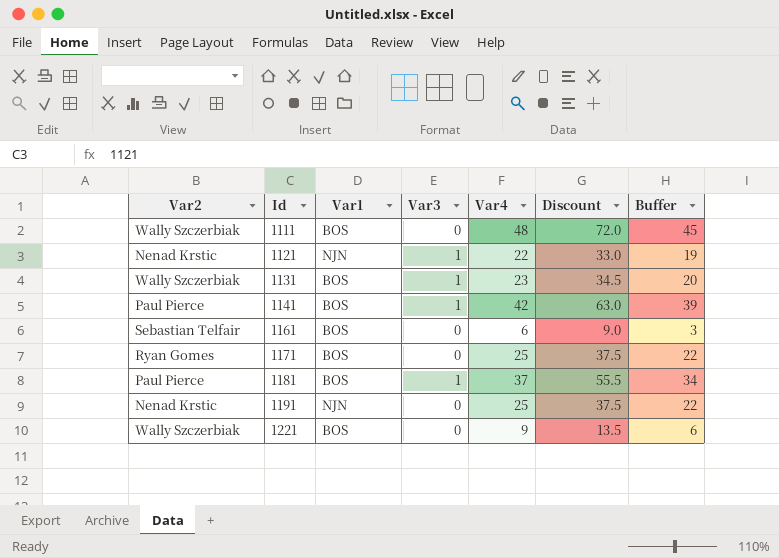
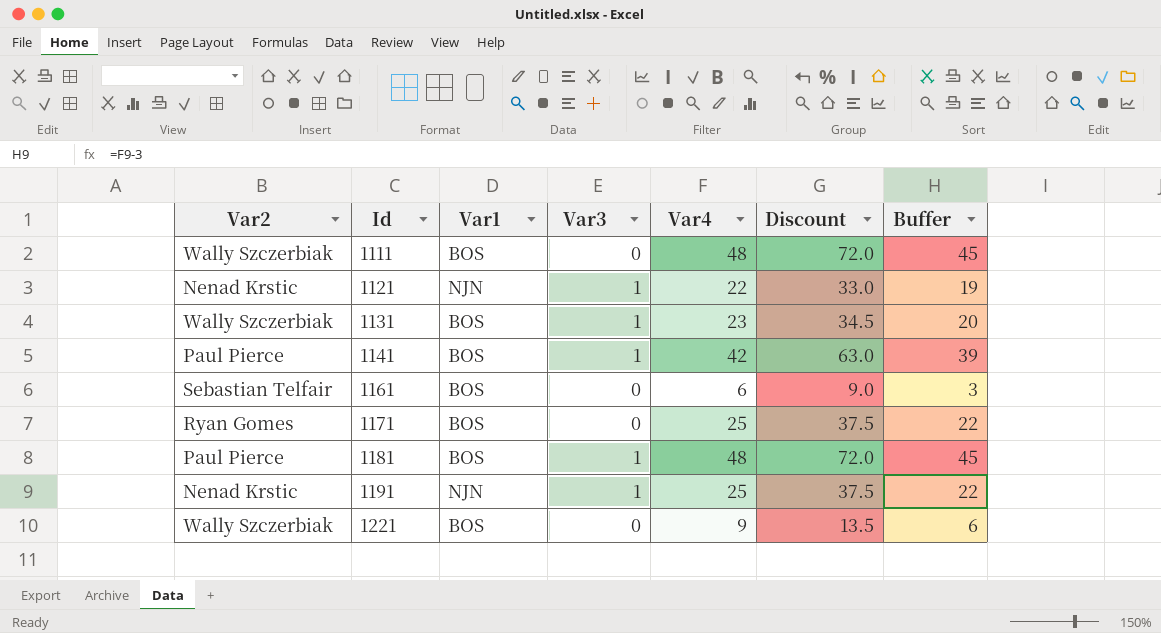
1181 | Var4: 37 -> 48
1181 | Discount: 55.5 -> 72.0
1181 | Buffer: 34 -> 45
1191 | Var3: 0 -> 1

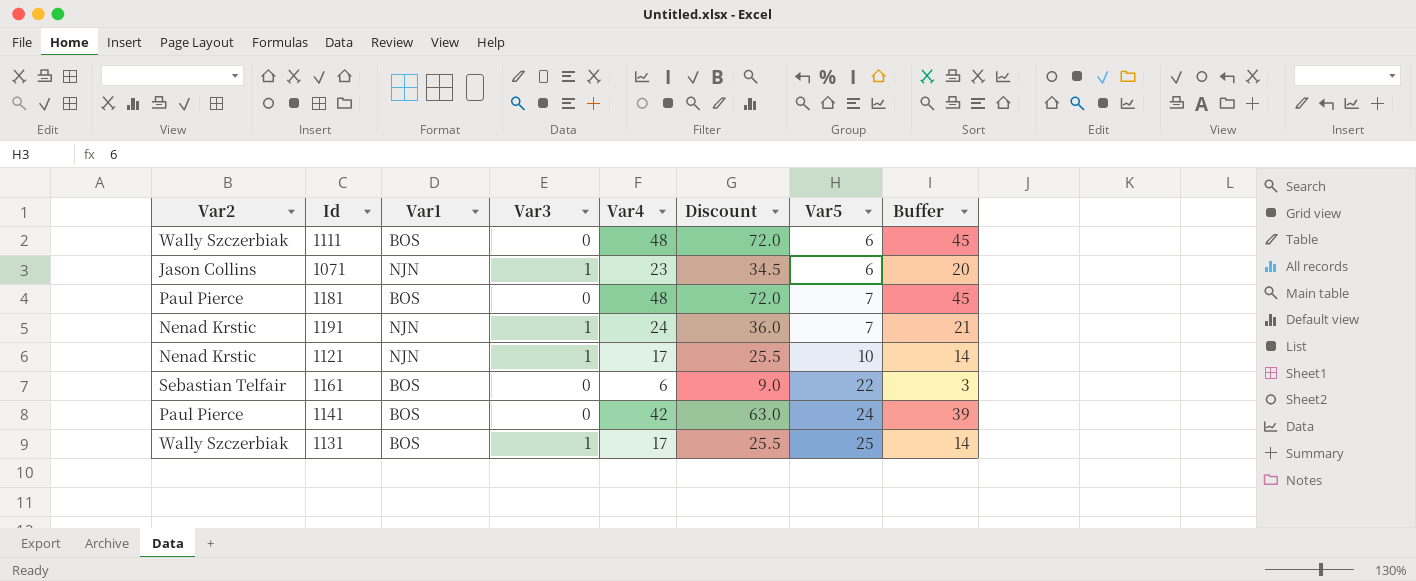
row order: Id ascending -> Var5 ascending
column Var5 | position: none -> 7
row 1171: Ryan Gomes | BOS | 0 | 25 | 37.5 | 22 -> none
row 1221: Wally Szczerbiak | BOS | 0 | 9 | 13.5 | 6 -> none
row 1071: none -> Jason Collins | NJN | 1 | 23 | 34.5 | 6 | 20
1181 | Var3: 1 -> 0
1191 | Var4: 25 -> 24
1191 | Discount: 37.5 -> 36.0
1191 | Buffer: 22 -> 21
1121 | Var4: 22 -> 17
1121 | Discount: 33.0 -> 25.5
1121 | Buffer: 19 -> 14
1141 | Var3: 1 -> 0
1131 | Var4: 23 -> 17
1131 | Discount: 34.5 -> 25.5
1131 | Buffer: 20 -> 14

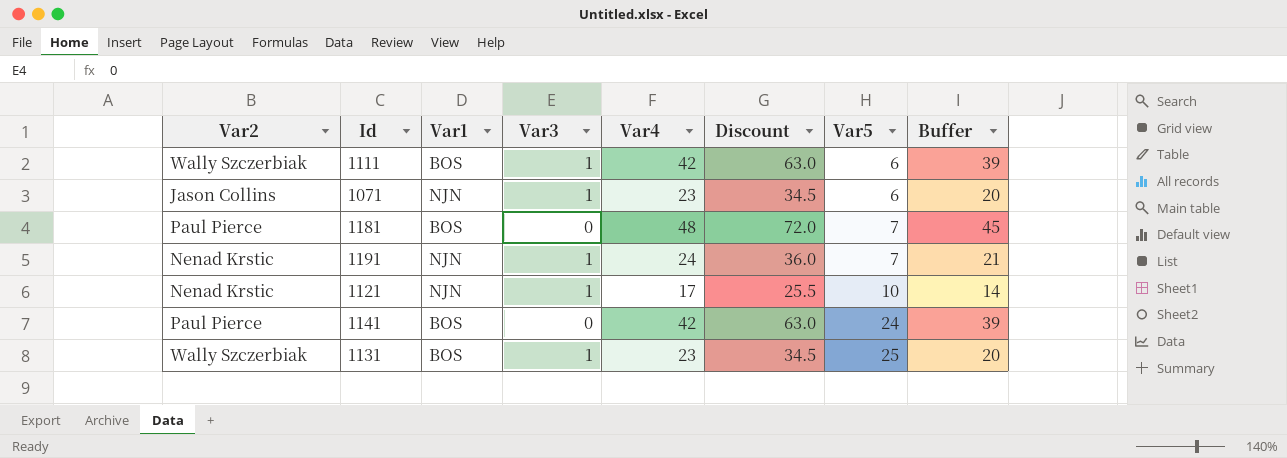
row 1161: Sebastian Telfair | BOS | 0 | 6 | 9.0 | 22 | 3 -> none
1111 | Var3: 0 -> 1
1111 | Var4: 48 -> 42
1111 | Discount: 72.0 -> 63.0
1111 | Buffer: 45 -> 39
1131 | Var4: 17 -> 23
1131 | Discount: 25.5 -> 34.5
1131 | Buffer: 14 -> 20

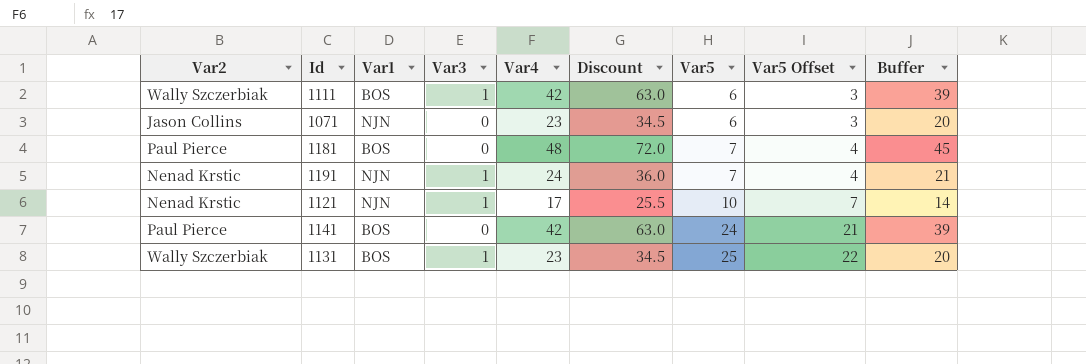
column Var5 Offset | formula: none -> [Var5] - 3
1071 | Var3: 1 -> 0

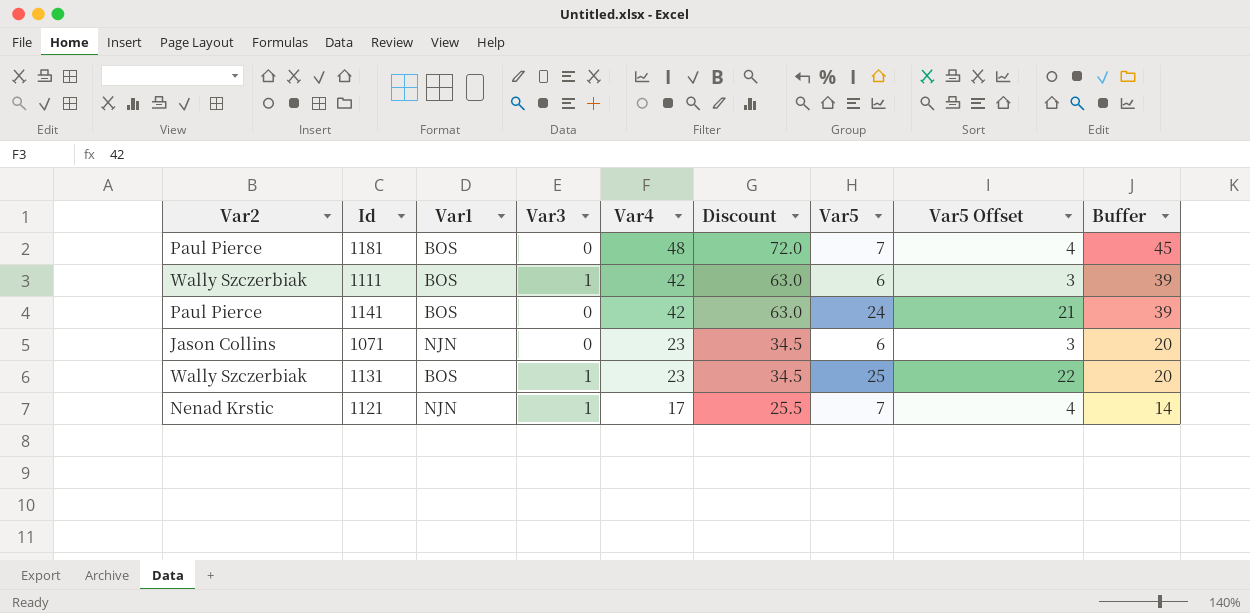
row order: Var5 ascending -> Var4 descending
row 1191: Nenad Krstic | NJN | 1 | 24 | 36.0 | 7 | 4 | 21 -> none
1121 | Var5: 10 -> 7
1121 | Var5 Offset: 7 -> 4

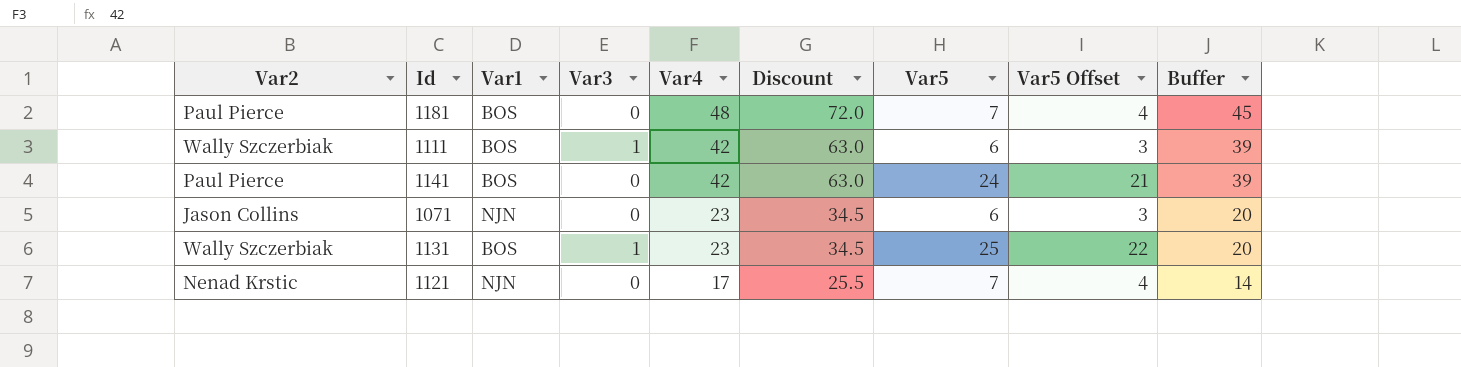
1121 | Var3: 1 -> 0

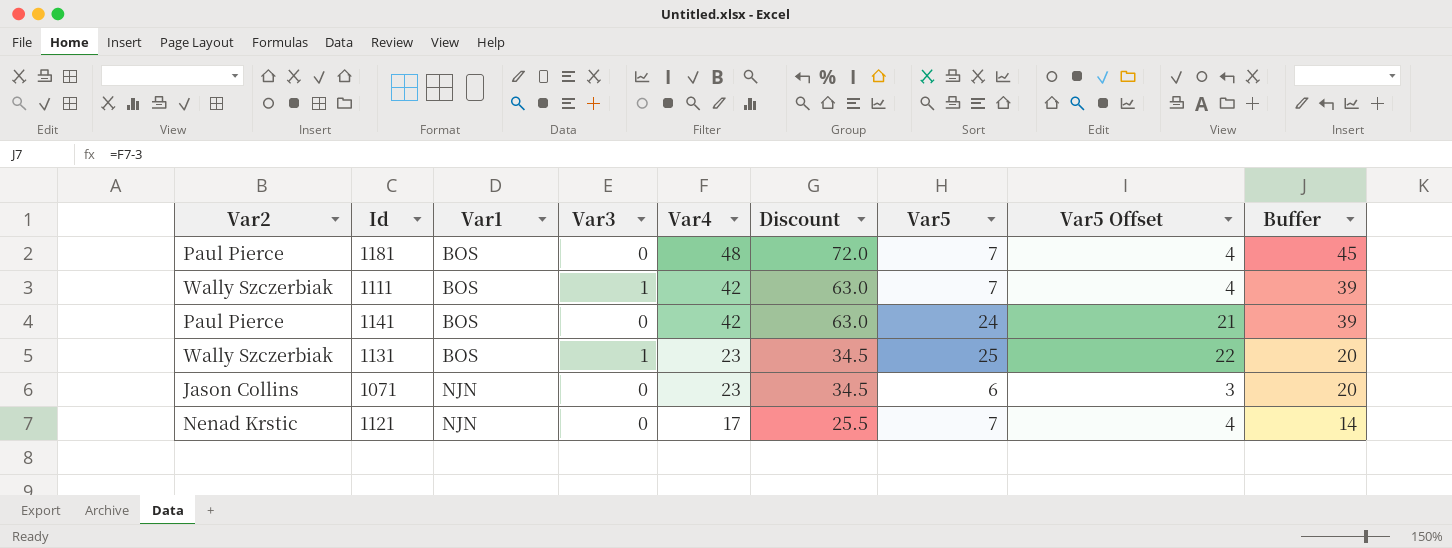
row order: Var4 descending -> Var1 ascending
1111 | Var5: 6 -> 7
1111 | Var5 Offset: 3 -> 4

